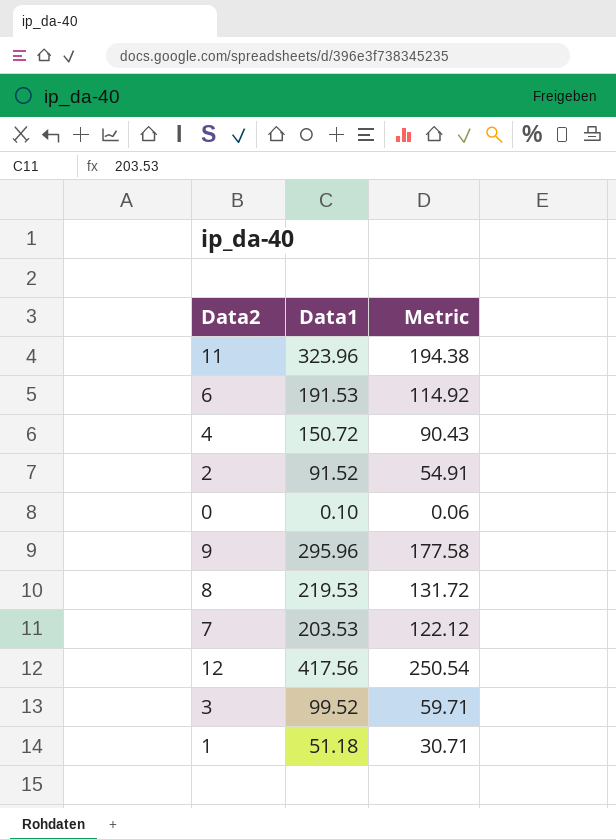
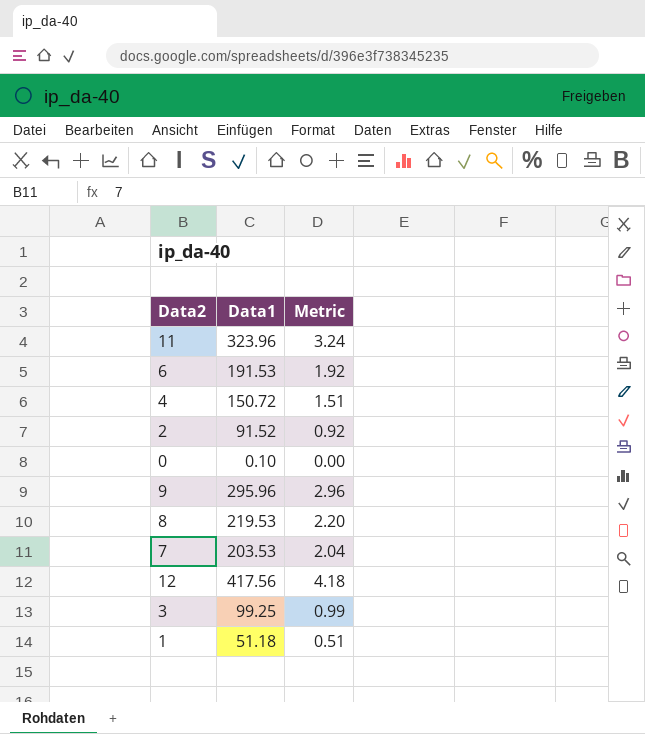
column Metric | formula: [Data1] * 0.6 -> [Data1] * 0.01
3 | Data1: 99.52 -> 99.25

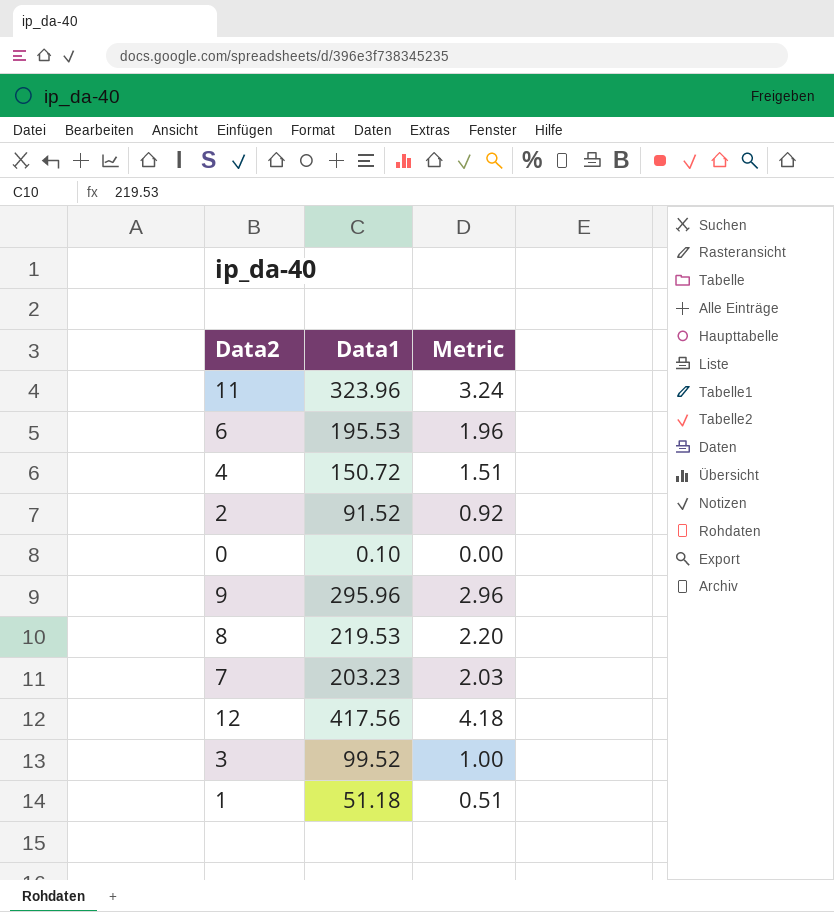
6 | Data1: 191.53 -> 195.53
6 | Metric: 1.92 -> 1.96
7 | Data1: 203.53 -> 203.23
7 | Metric: 2.04 -> 2.03
3 | Data1: 99.25 -> 99.52
3 | Metric: 0.99 -> 1.00

